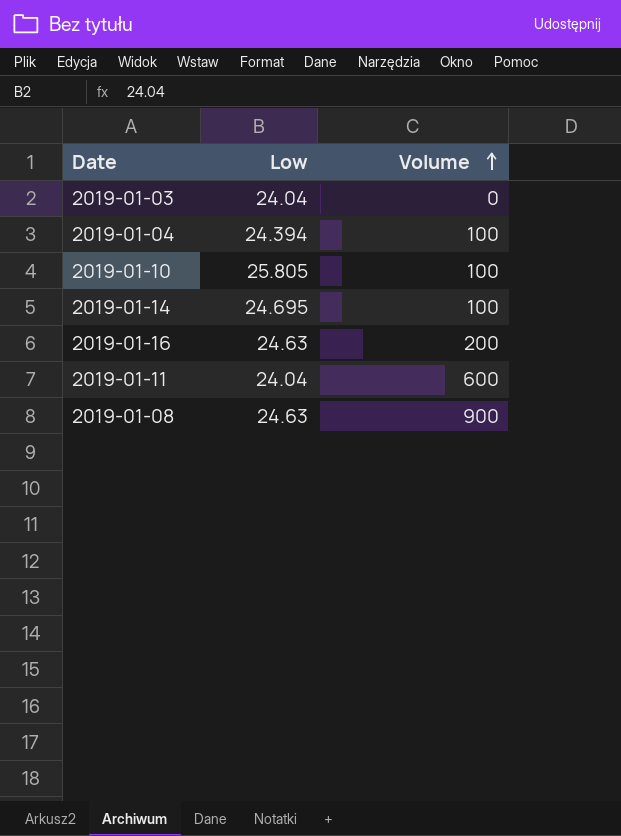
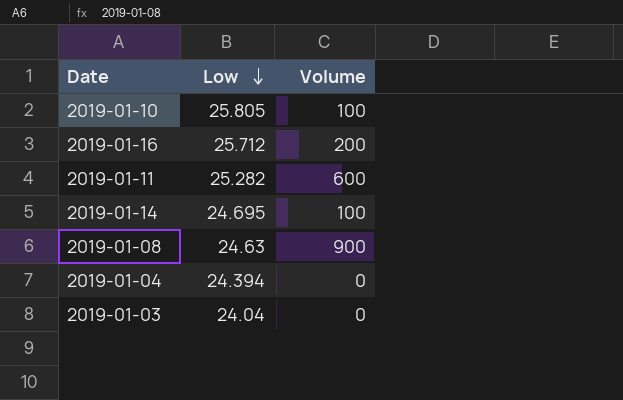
row order: Volume ascending -> Low descending
2019-01-16 | Low: 24.63 -> 25.712
2019-01-11 | Low: 24.04 -> 25.282
2019-01-04 | Volume: 100 -> 0

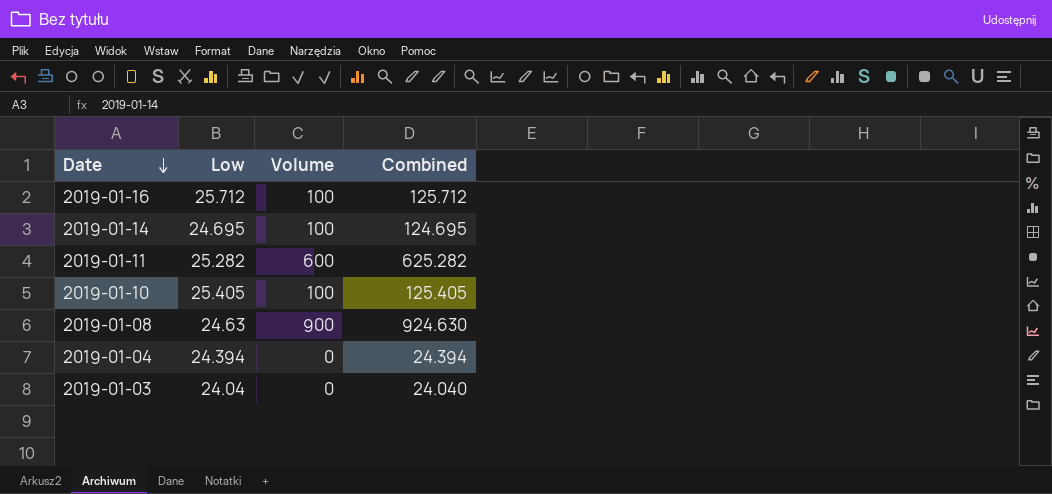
row order: Low descending -> Date descending
column Combined | formula: none -> [Low] + [Volume]
2019-01-16 | Volume: 200 -> 100
2019-01-10 | Low: 25.805 -> 25.405

